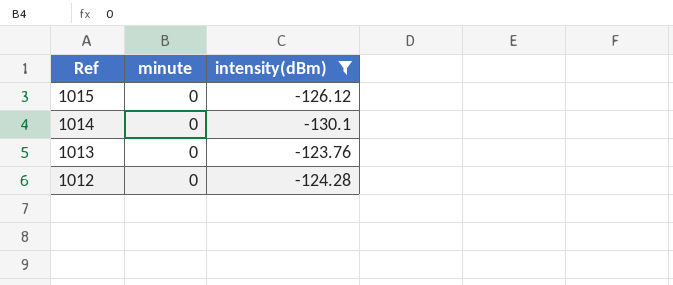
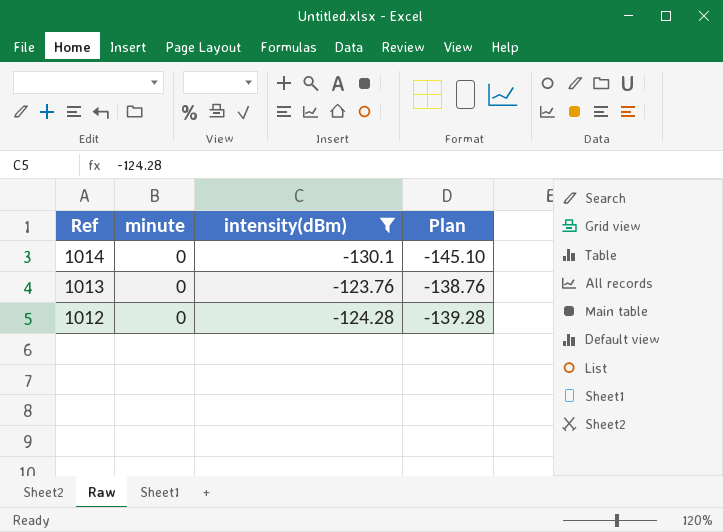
column Plan | formula: none -> [intensity(dBm)] - 15
row 1015: 0 | -126.12 -> none

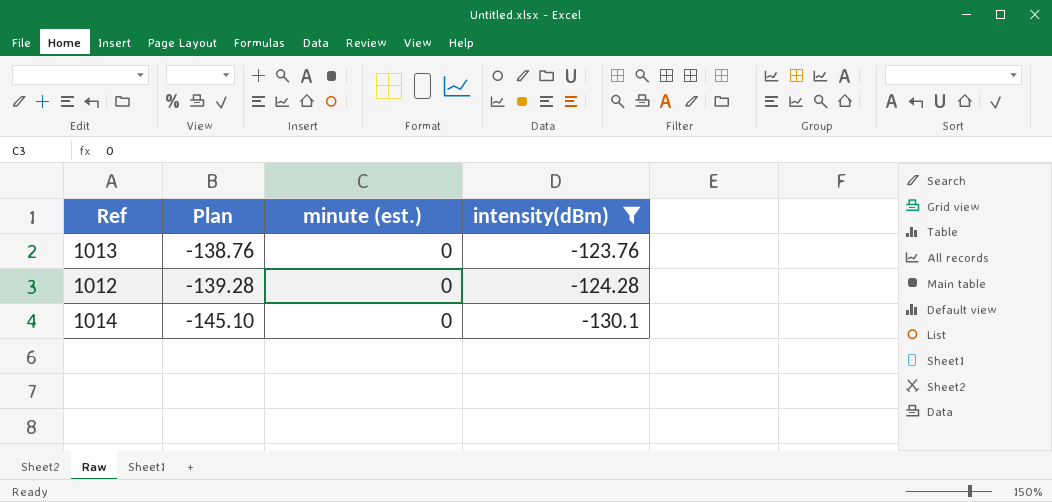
row order: Ref descending -> Plan descending
column Plan | position: 4 -> 2
column name: minute -> minute (est.)

